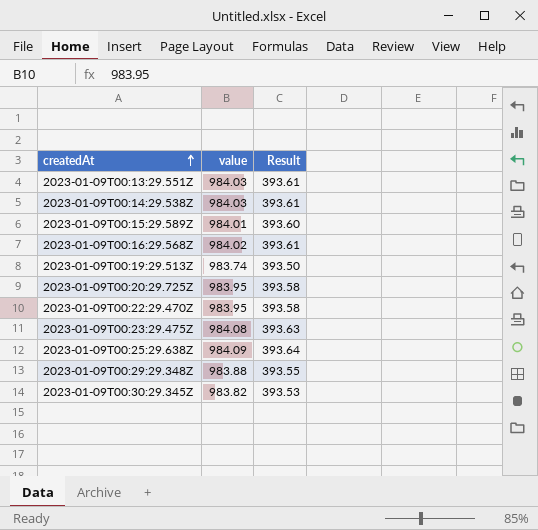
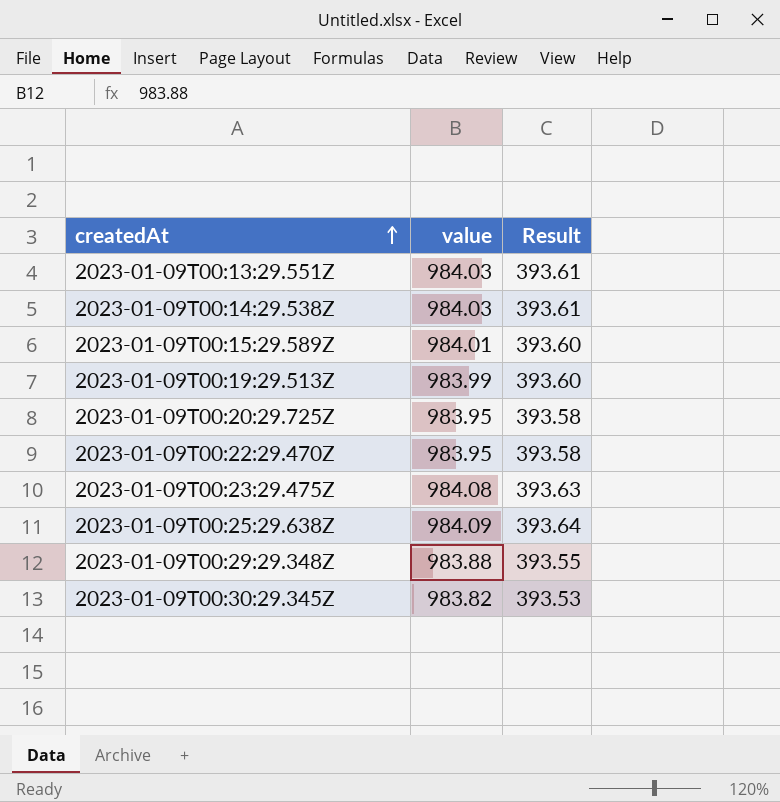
row 2023-01-09T00:16:29.568Z: 984.02 | 393.61 -> none
2023-01-09T00:19:29.513Z | value: 983.74 -> 983.99
2023-01-09T00:19:29.513Z | Result: 393.50 -> 393.60

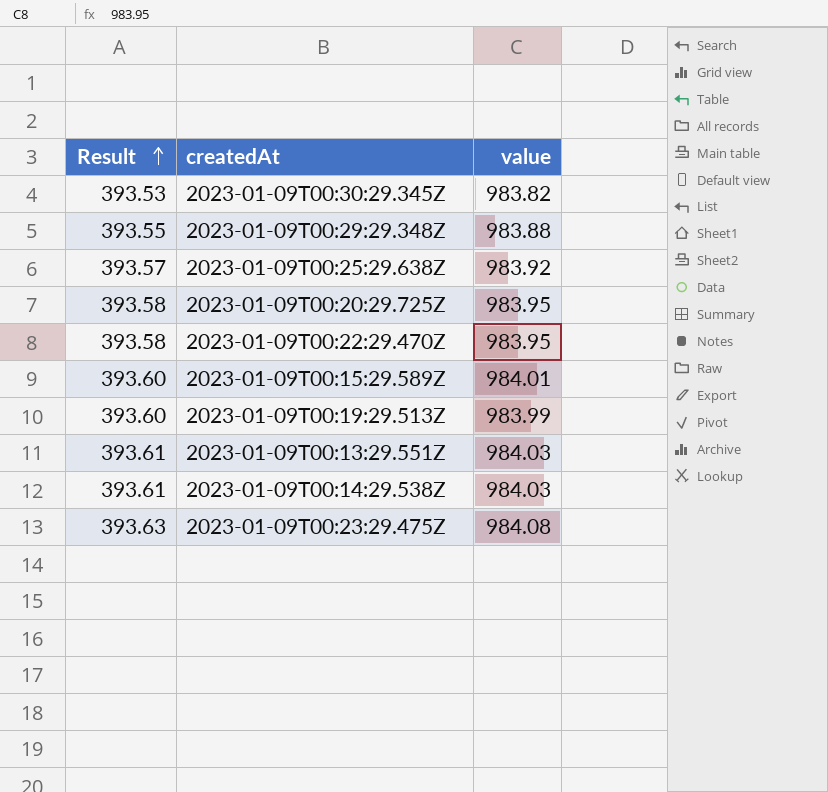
row order: createdAt ascending -> Result ascending
column Result | position: 3 -> 1
2023-01-09T00:25:29.638Z | Result: 393.64 -> 393.57
2023-01-09T00:25:29.638Z | value: 984.09 -> 983.92

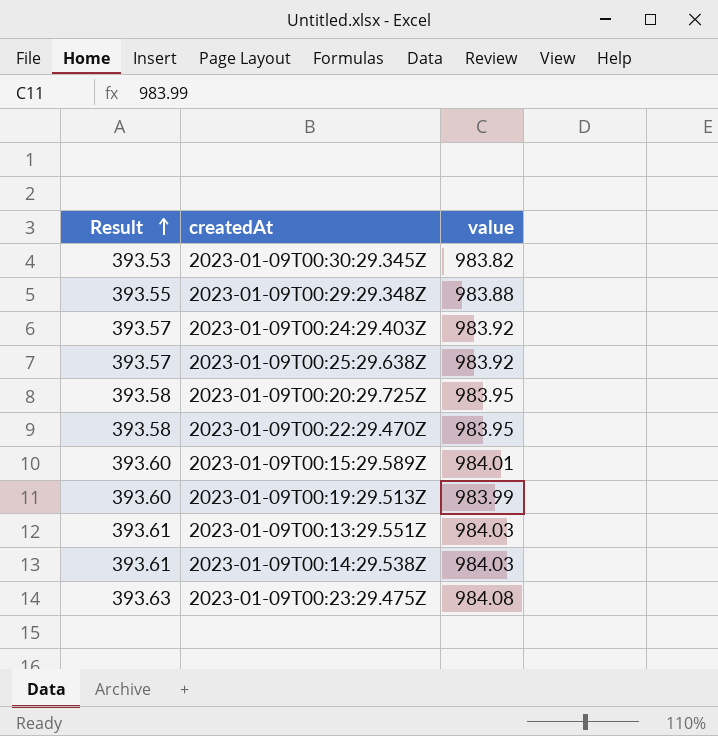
row 2023-01-09T00:24:29.403Z: none -> 393.57 | 983.92

